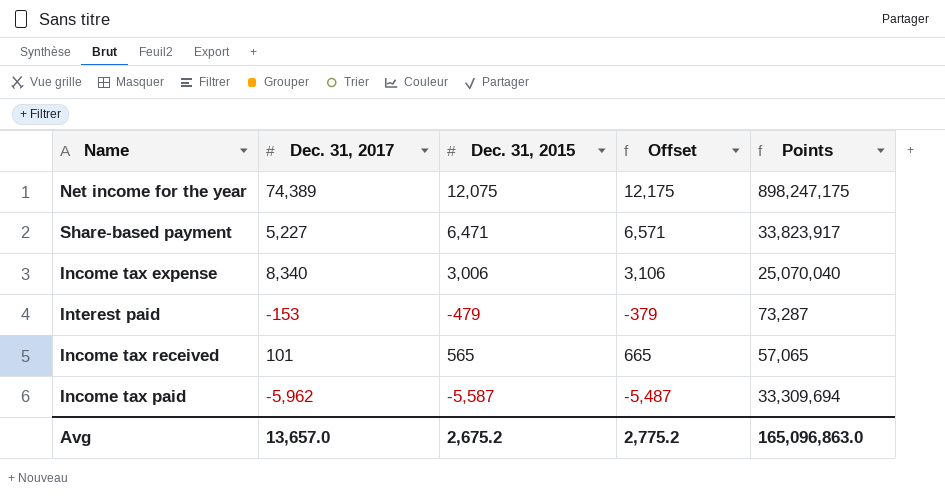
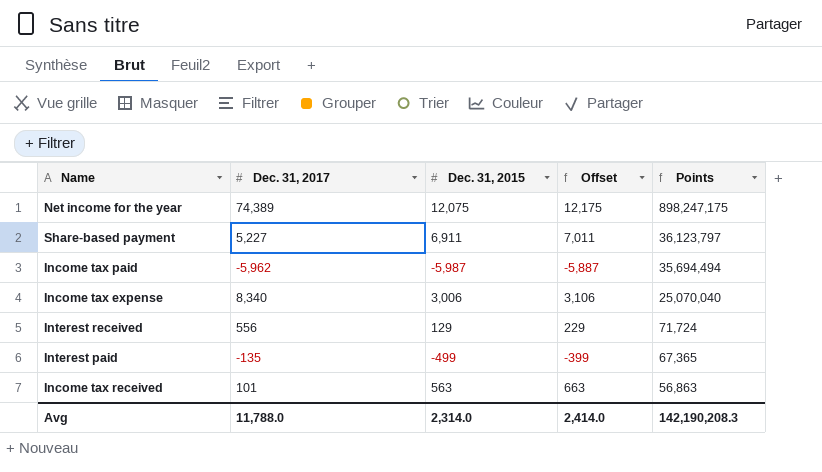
row order: none -> Points descending
Share-based payment | Dec. 31, 2015: 6,471 -> 6,911
Share-based payment | Offset: 6,571 -> 7,011
Share-based payment | Points: 33,823,917 -> 36,123,797
Income tax paid | Dec. 31, 2015: -5,587 -> -5,987
Income tax paid | Offset: -5,487 -> -5,887
Income tax paid | Points: 33,309,694 -> 35,694,494
row Interest received: none -> 556 | 129 | 229 | 71,724
Interest paid | Dec. 31, 2017: -153 -> -135
Interest paid | Dec. 31, 2015: -479 -> -499
Interest paid | Offset: -379 -> -399
Interest paid | Points: 73,287 -> 67,365
Income tax received | Dec. 31, 2015: 565 -> 563
Income tax received | Offset: 665 -> 663
Income tax received | Points: 57,065 -> 56,863
Avg | Dec. 31, 2017: 13,657.0 -> 11,788.0
Avg | Dec. 31, 2015: 2,675.2 -> 2,314.0
Avg | Offset: 2,775.2 -> 2,414.0
Avg | Points: 165,096,863.0 -> 142,190,208.3

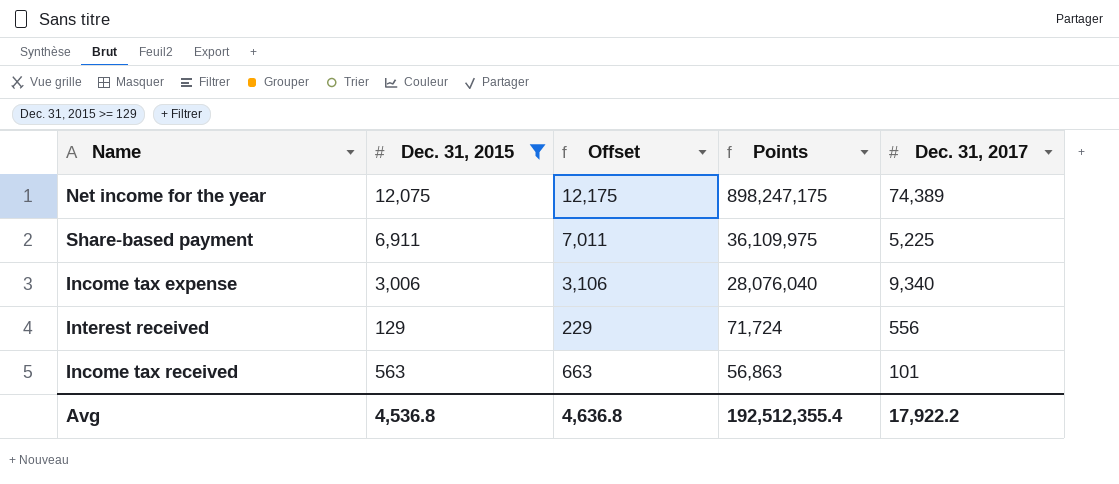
filter: none -> Dec. 31, 2015 >= 129
column Dec. 31, 2017 | position: 2 -> 5
Share-based payment | Points: 36,123,797 -> 36,109,975
Share-based payment | Dec. 31, 2017: 5,227 -> 5,225
Income tax expense | Points: 25,070,040 -> 28,076,040
Income tax expense | Dec. 31, 2017: 8,340 -> 9,340
Avg | Dec. 31, 2015: 2,314.0 -> 4,536.8
Avg | Offset: 2,414.0 -> 4,636.8
Avg | Points: 142,190,208.3 -> 192,512,355.4
Avg | Dec. 31, 2017: 11,788.0 -> 17,922.2

